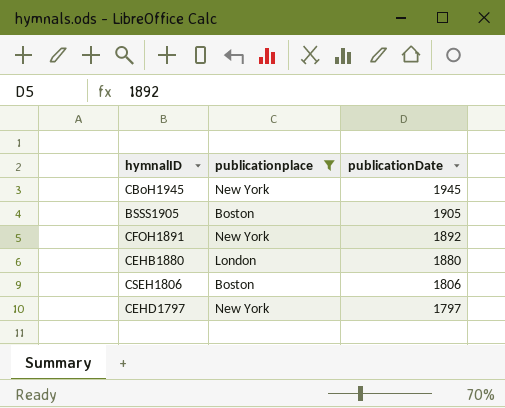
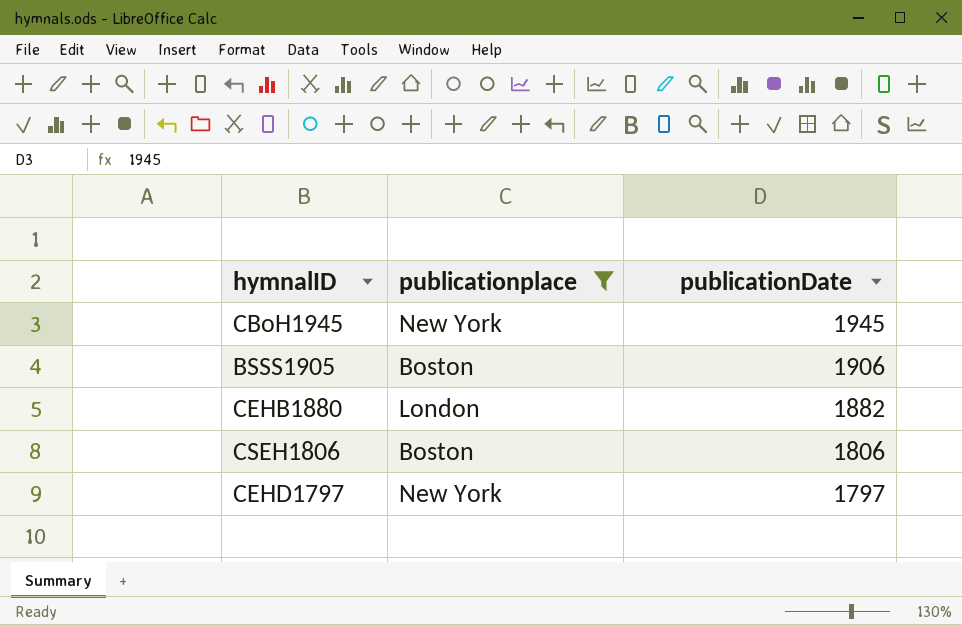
row CFOH1891: New York | 1892 -> none
BSSS1905 | publicationDate: 1905 -> 1906
CEHB1880 | publicationDate: 1880 -> 1882

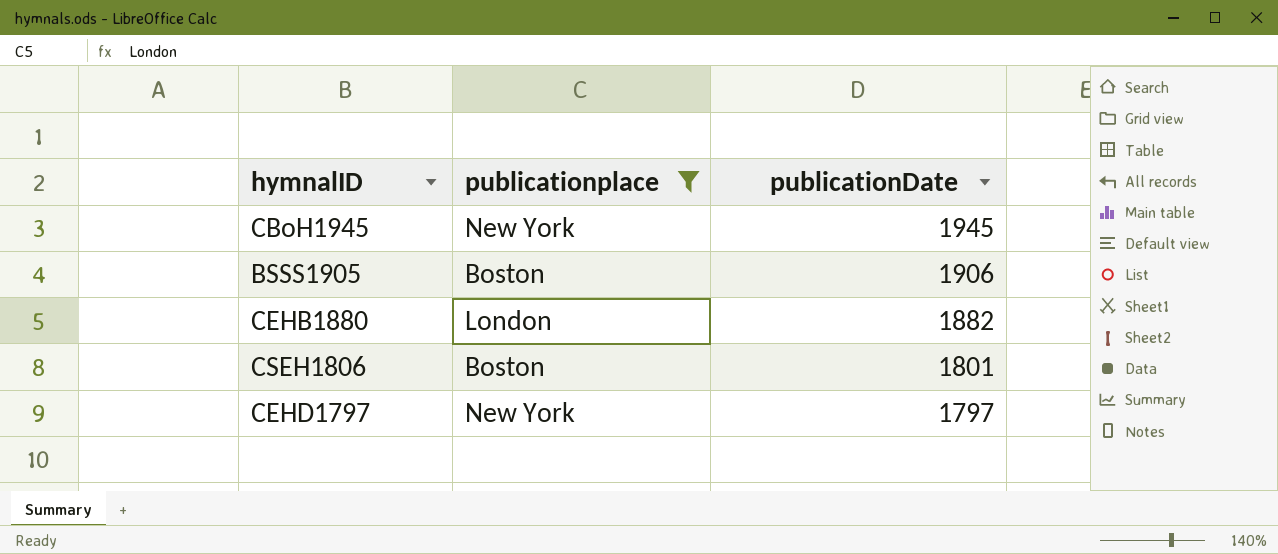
CSEH1806 | publicationDate: 1806 -> 1801

